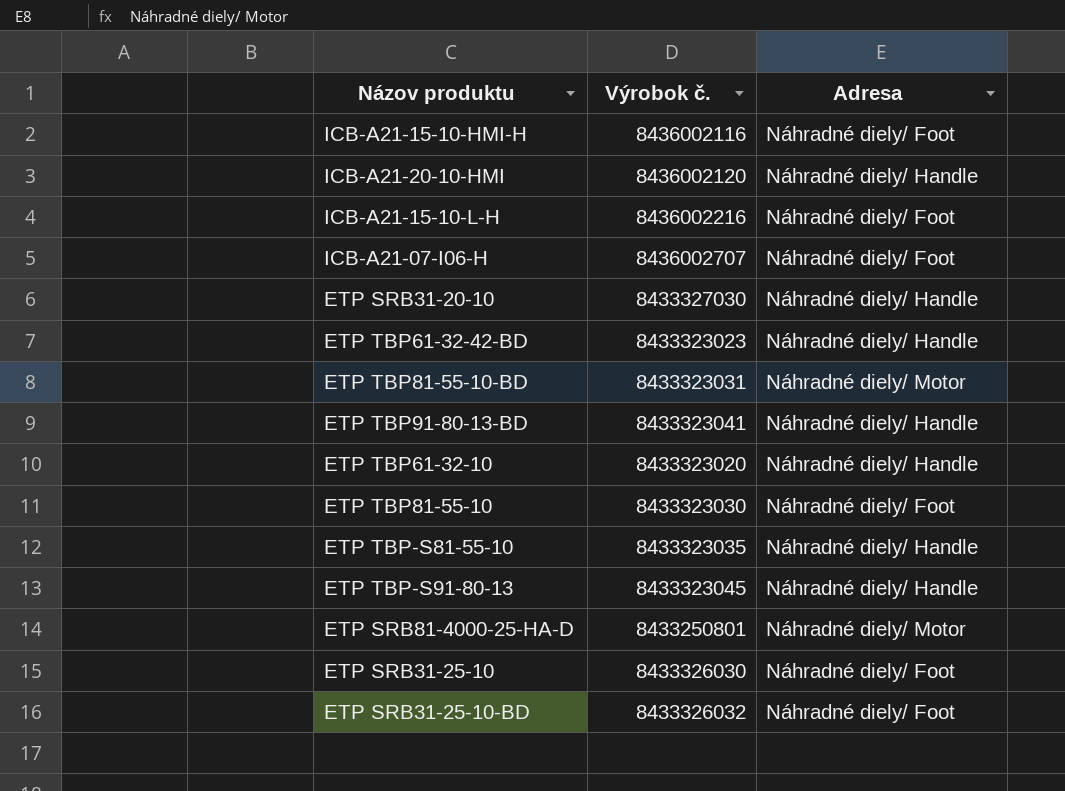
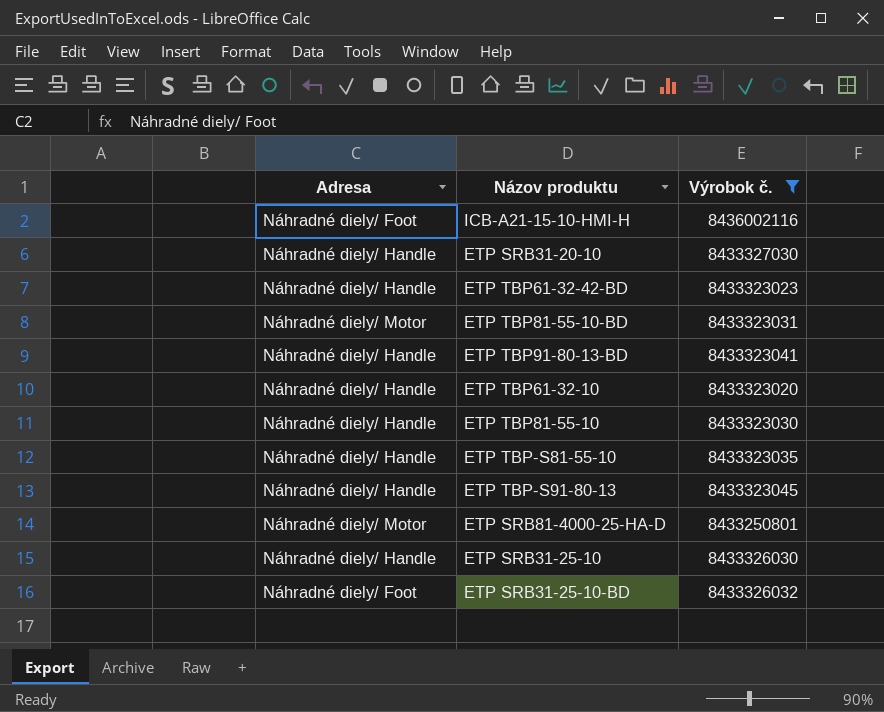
filter: none -> Výrobok č. <= 8436002116
column Adresa | position: 3 -> 1
ETP TBP81-55-10 | Adresa: Náhradné diely/ Foot -> Náhradné diely/ Handle
ETP SRB31-25-10 | Adresa: Náhradné diely/ Foot -> Náhradné diely/ Handle

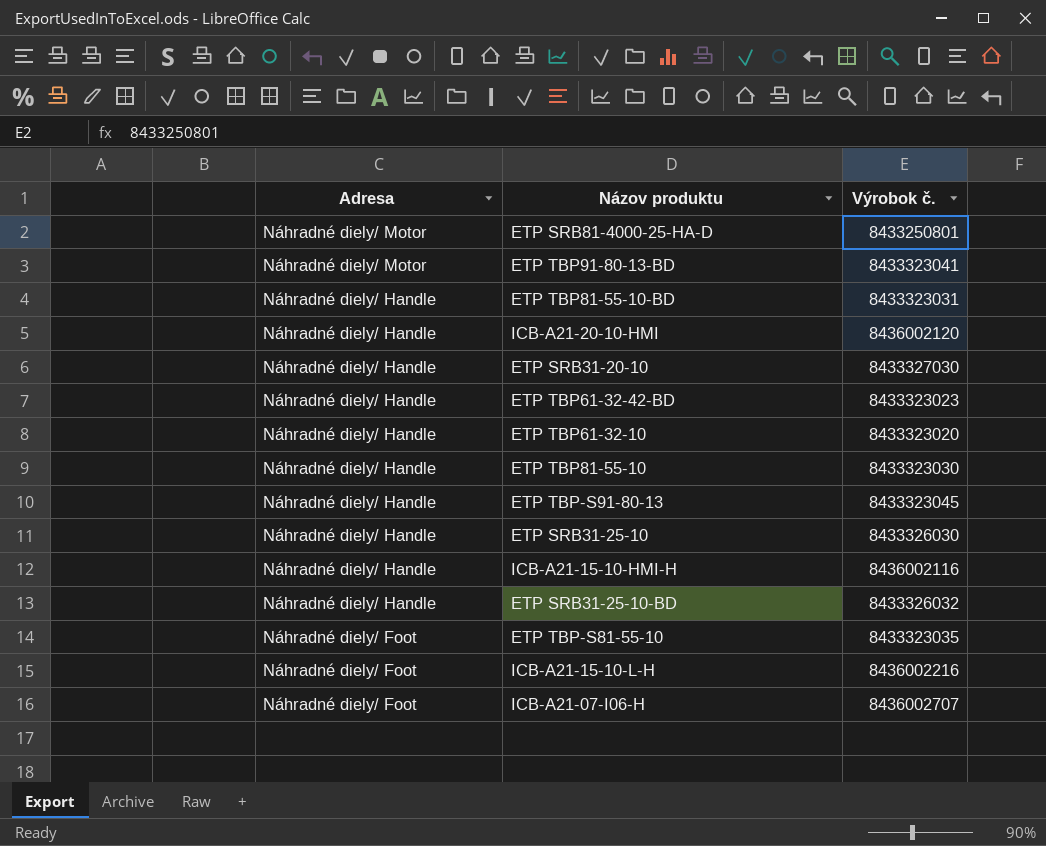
filter: Výrobok č. <= 8436002116 -> none
row order: none -> Adresa descending
ETP TBP91-80-13-BD | Adresa: Náhradné diely/ Handle -> Náhradné diely/ Motor
ETP TBP81-55-10-BD | Adresa: Náhradné diely/ Motor -> Náhradné diely/ Handle
ICB-A21-15-10-HMI-H | Adresa: Náhradné diely/ Foot -> Náhradné diely/ Handle
ETP SRB31-25-10-BD | Adresa: Náhradné diely/ Foot -> Náhradné diely/ Handle
ETP TBP-S81-55-10 | Adresa: Náhradné diely/ Handle -> Náhradné diely/ Foot

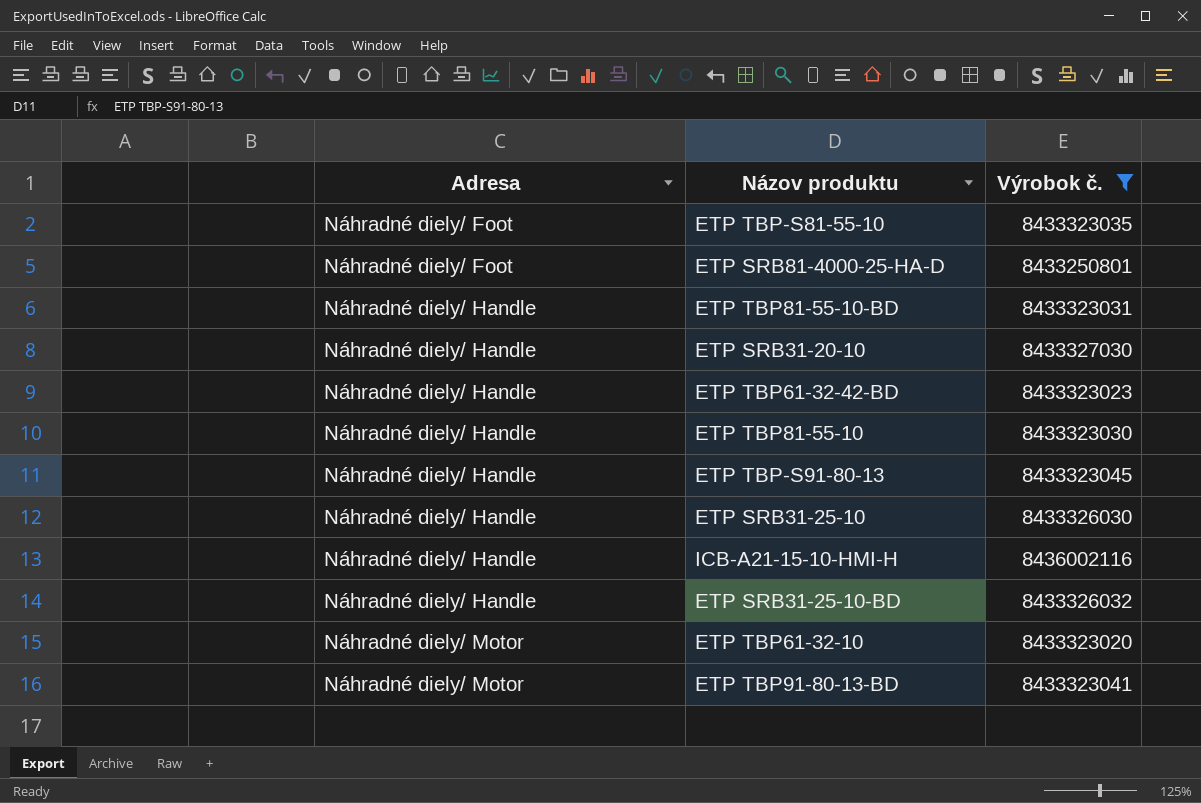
filter: none -> Výrobok č. <= 8436002116
row order: Adresa descending -> Adresa ascending
ETP SRB81-4000-25-HA-D | Adresa: Náhradné diely/ Motor -> Náhradné diely/ Foot
ETP TBP61-32-10 | Adresa: Náhradné diely/ Handle -> Náhradné diely/ Motor

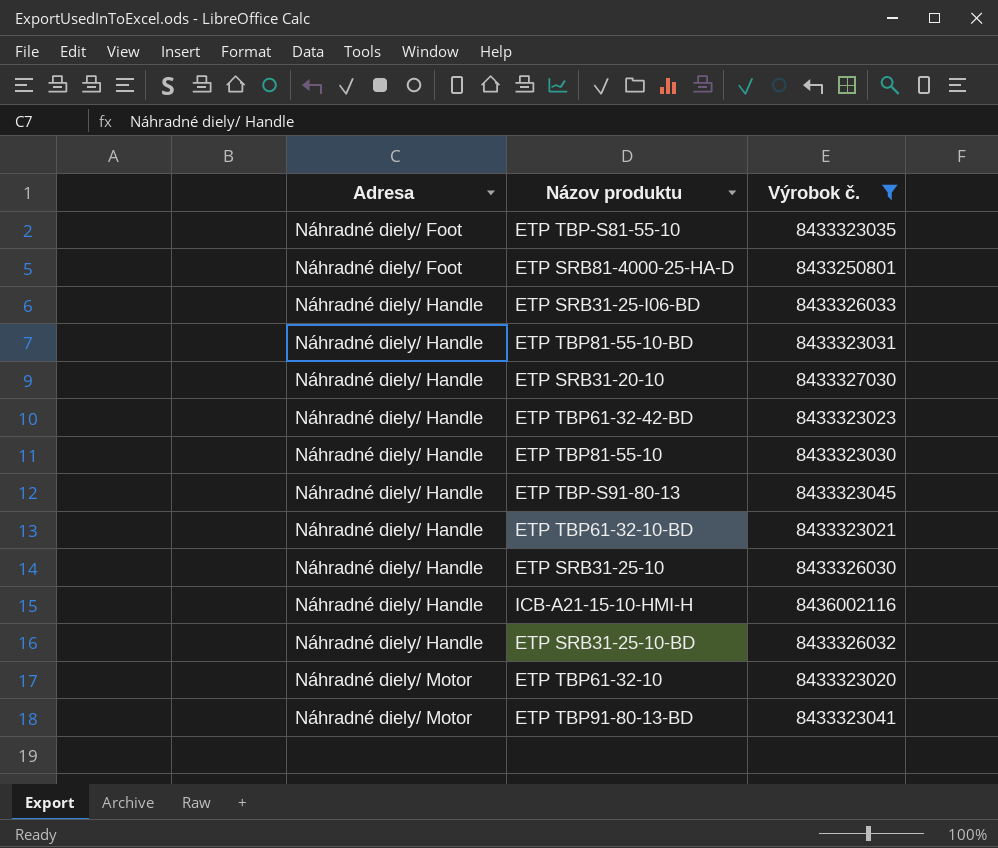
row ETP SRB31-25-I06-BD: none -> Náhradné diely/ Handle | 8433326033
row ETP TBP61-32-10-BD: none -> Náhradné diely/ Handle | 8433323021

